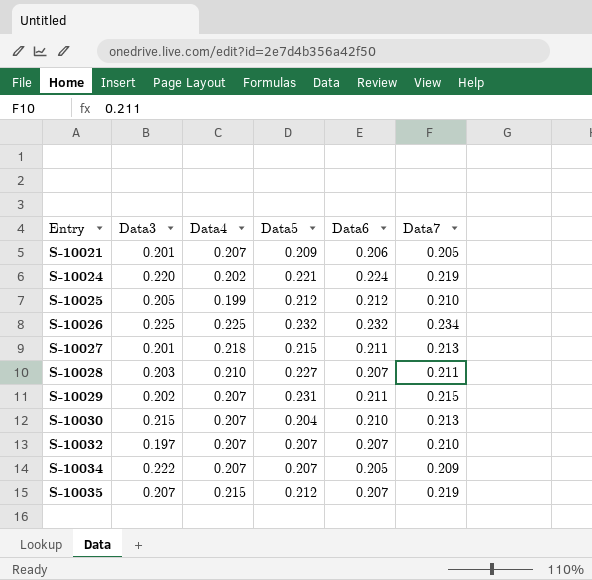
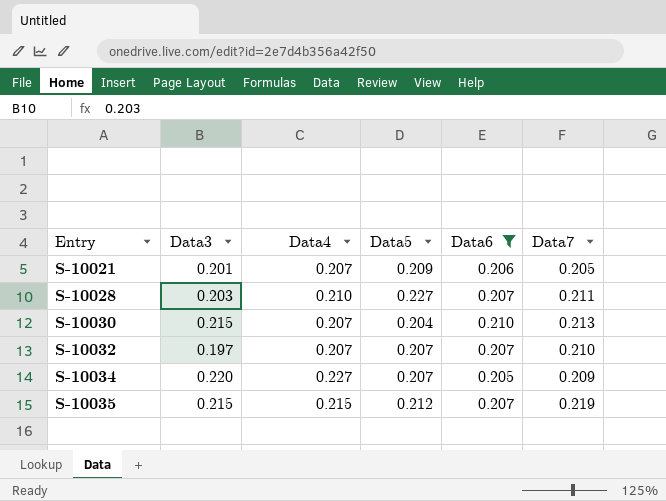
filter: none -> Data6 <= 0.210
S-10034 | Data3: 0.222 -> 0.220
S-10034 | Data4: 0.207 -> 0.227
S-10035 | Data3: 0.207 -> 0.215

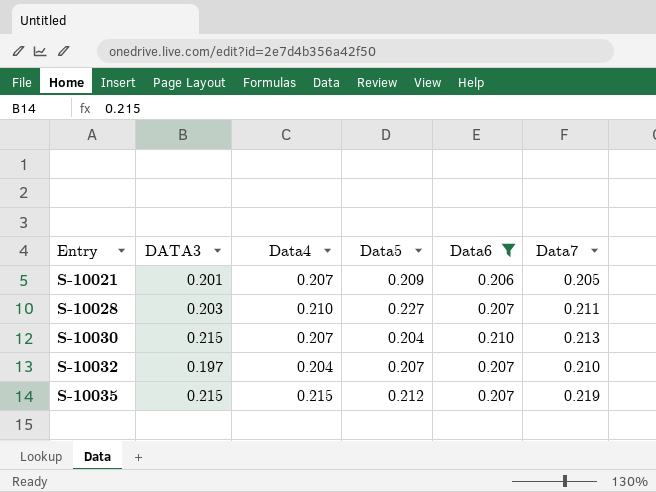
column name: Data3 -> DATA3
row S-10034: 0.220 | 0.227 | 0.207 | 0.205 | 0.209 -> none
S-10032 | Data4: 0.207 -> 0.204

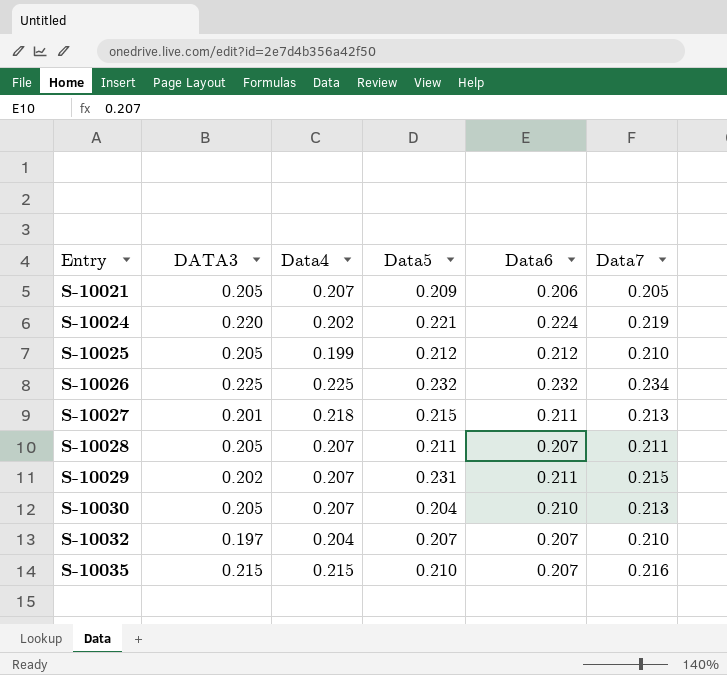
filter: Data6 <= 0.210 -> none
S-10021 | DATA3: 0.201 -> 0.205
S-10028 | DATA3: 0.203 -> 0.205
S-10028 | Data4: 0.210 -> 0.207
S-10028 | Data5: 0.227 -> 0.211
S-10030 | DATA3: 0.215 -> 0.205
S-10035 | Data5: 0.212 -> 0.210
S-10035 | Data7: 0.219 -> 0.216

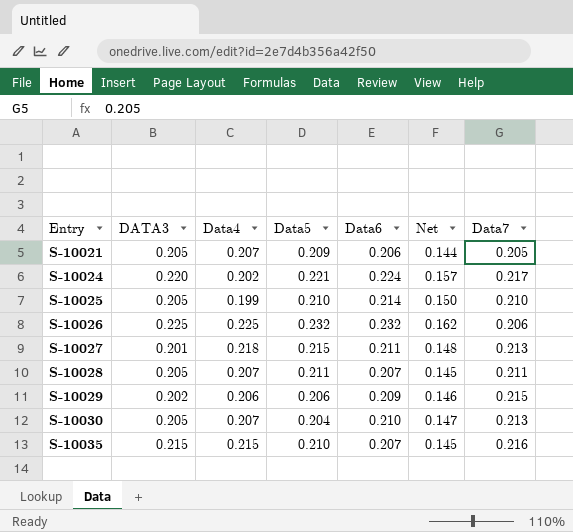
column Net | formula: none -> [Data6] * 0.7
row S-10032: 0.197 | 0.204 | 0.207 | 0.207 | 0.210 -> none
S-10024 | Data7: 0.219 -> 0.217
S-10025 | Data5: 0.212 -> 0.210
S-10025 | Data6: 0.212 -> 0.214
S-10026 | Data7: 0.234 -> 0.206
S-10029 | Data4: 0.207 -> 0.206
S-10029 | Data5: 0.231 -> 0.206
S-10029 | Data6: 0.211 -> 0.209

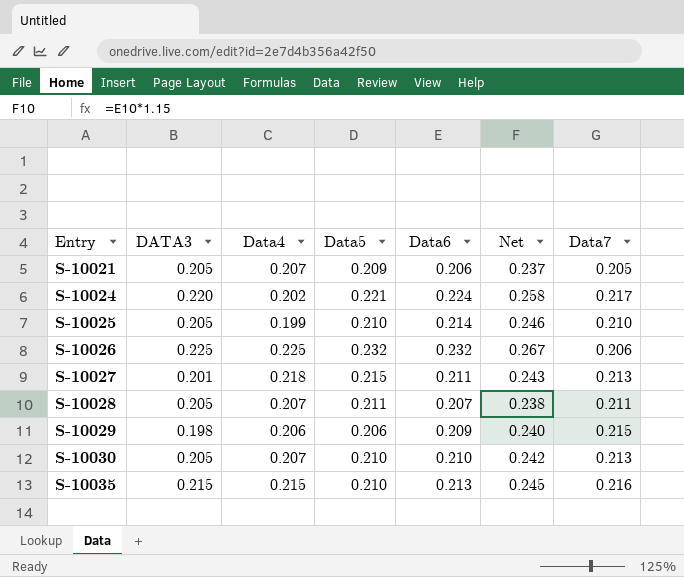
column Net | formula: [Data6] * 0.7 -> [Data6] * 1.15
S-10029 | DATA3: 0.202 -> 0.198
S-10030 | Data5: 0.204 -> 0.210
S-10035 | Data6: 0.207 -> 0.213

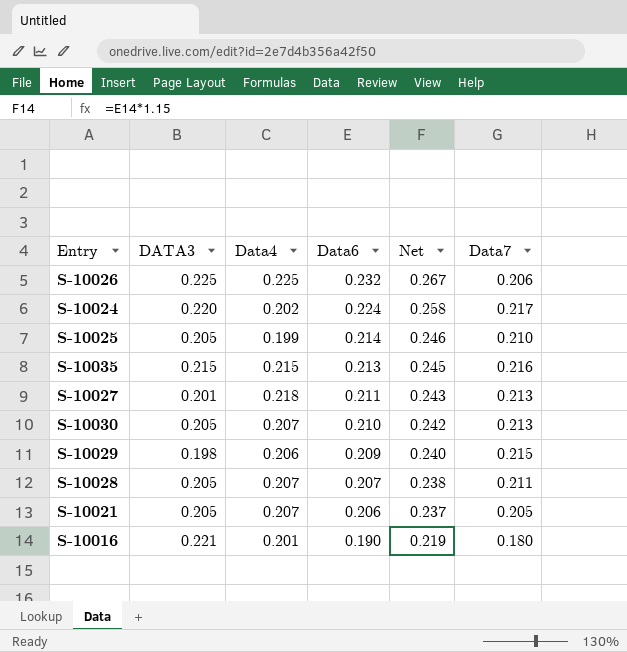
row order: Entry ascending -> Data6 descending
column Data5 | position: 4 -> none
row S-10016: none -> 0.221 | 0.201 | 0.190 | 0.219 | 0.180

